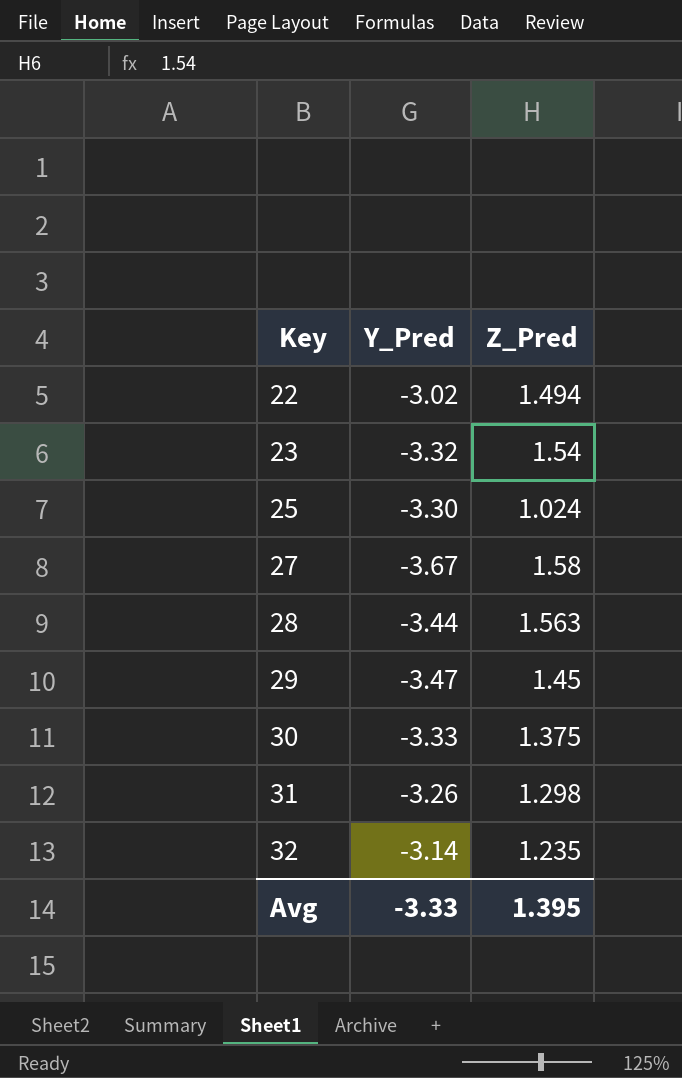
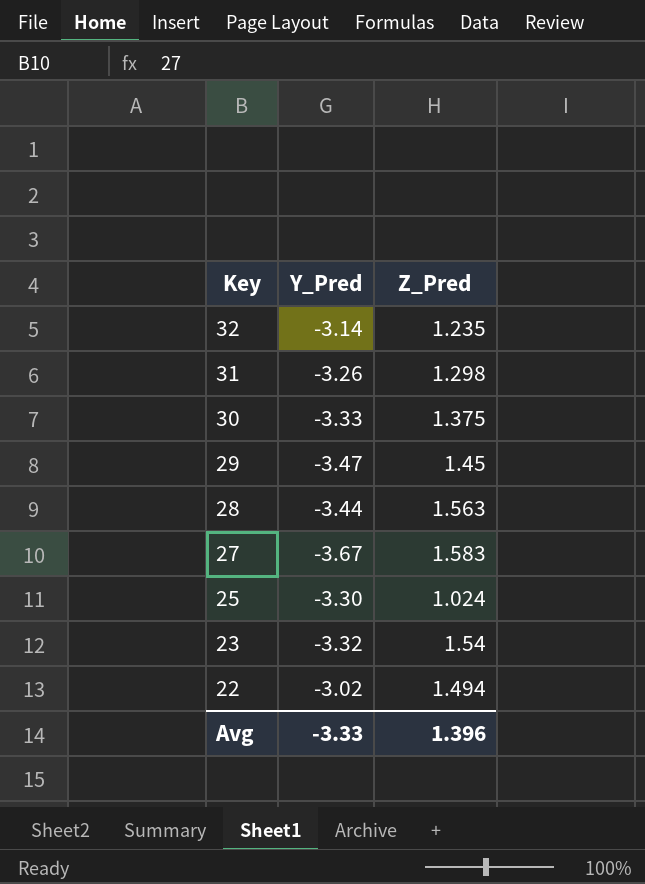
row order: Key ascending -> Key descending
27 | Z_Pred: 1.58 -> 1.583
Avg | Z_Pred: 1.395 -> 1.396

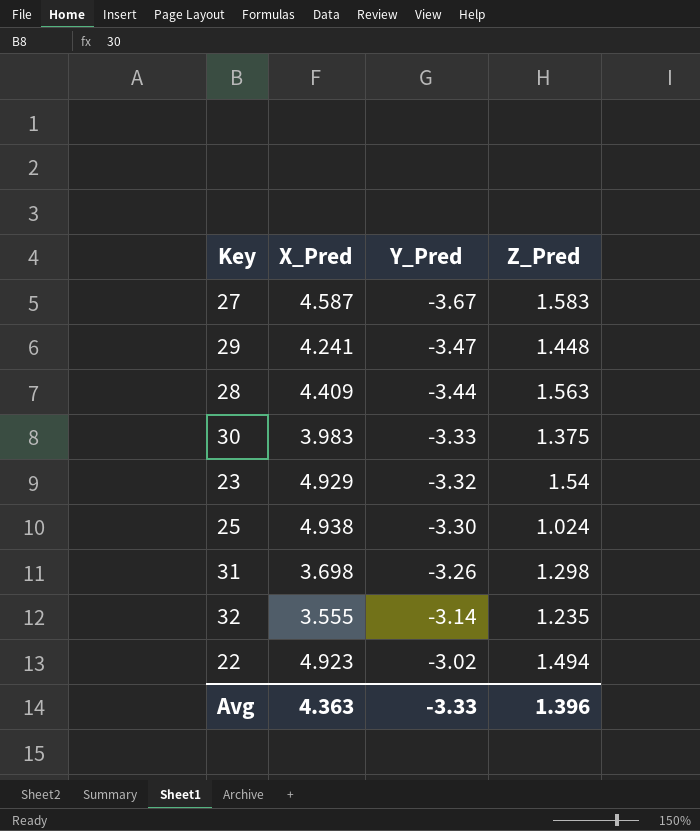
row order: Key descending -> Y_Pred ascending
column X_Pred | position: none -> 2
29 | Z_Pred: 1.45 -> 1.448

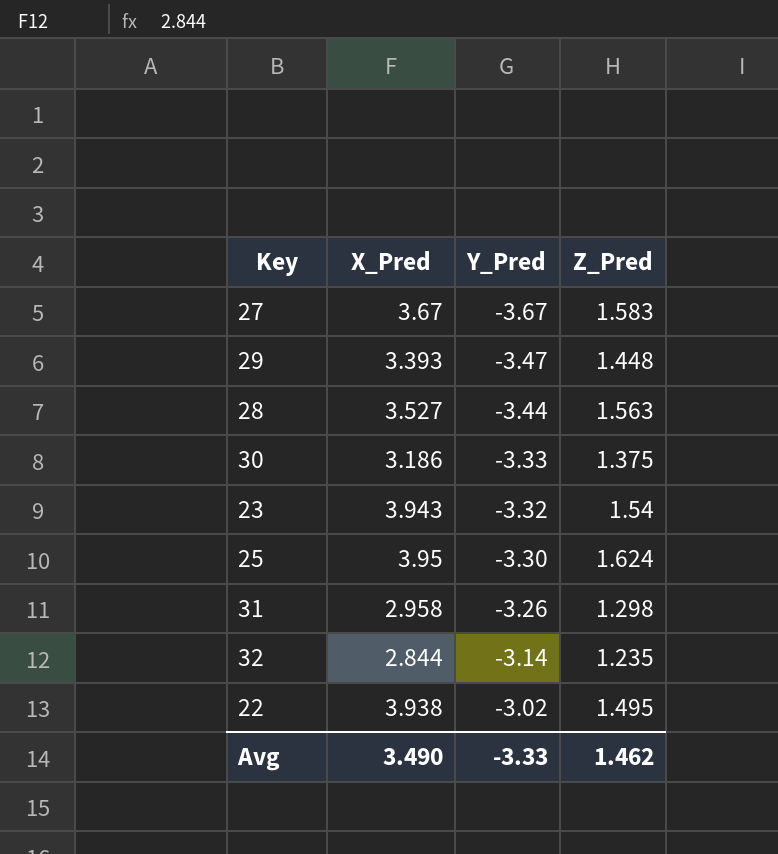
27 | X_Pred: 4.587 -> 3.67
29 | X_Pred: 4.241 -> 3.393
28 | X_Pred: 4.409 -> 3.527
30 | X_Pred: 3.983 -> 3.186
23 | X_Pred: 4.929 -> 3.943
25 | X_Pred: 4.938 -> 3.95
25 | Z_Pred: 1.024 -> 1.624
31 | X_Pred: 3.698 -> 2.958
32 | X_Pred: 3.555 -> 2.844
22 | X_Pred: 4.923 -> 3.938
22 | Z_Pred: 1.494 -> 1.495
Avg | X_Pred: 4.363 -> 3.490
Avg | Z_Pred: 1.396 -> 1.462

